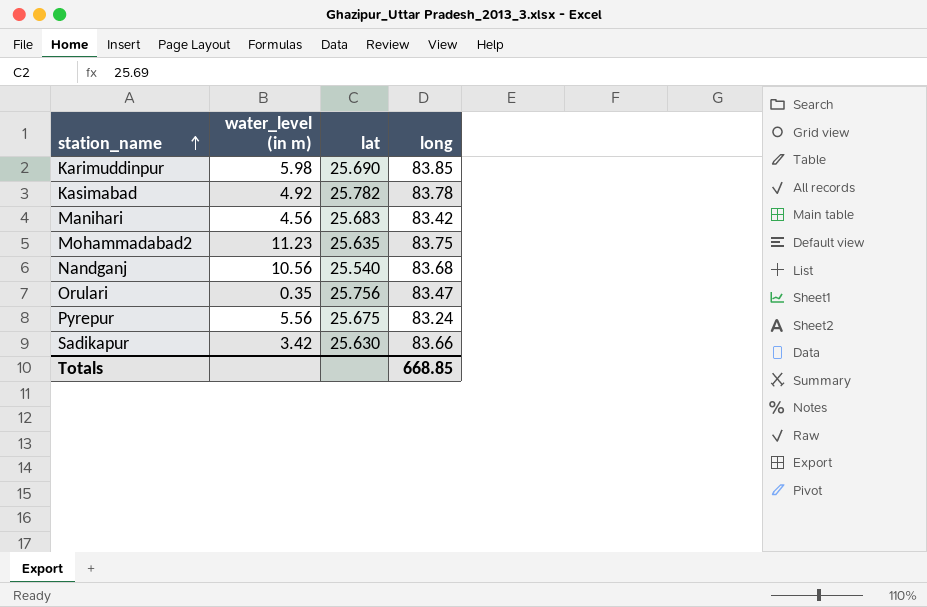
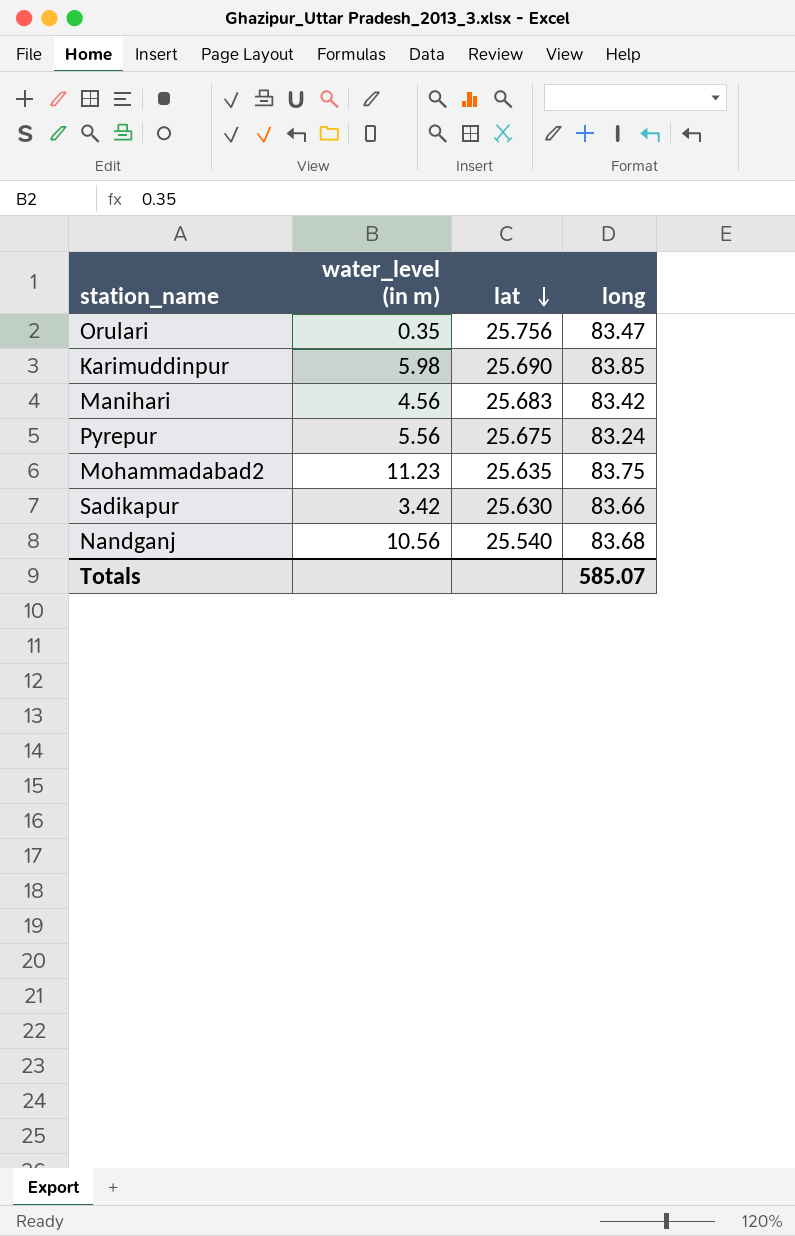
row order: station_name ascending -> lat descending
row Kasimabad: 4.92 | 25.782 | 83.78 -> none
Totals | long: 668.85 -> 585.07

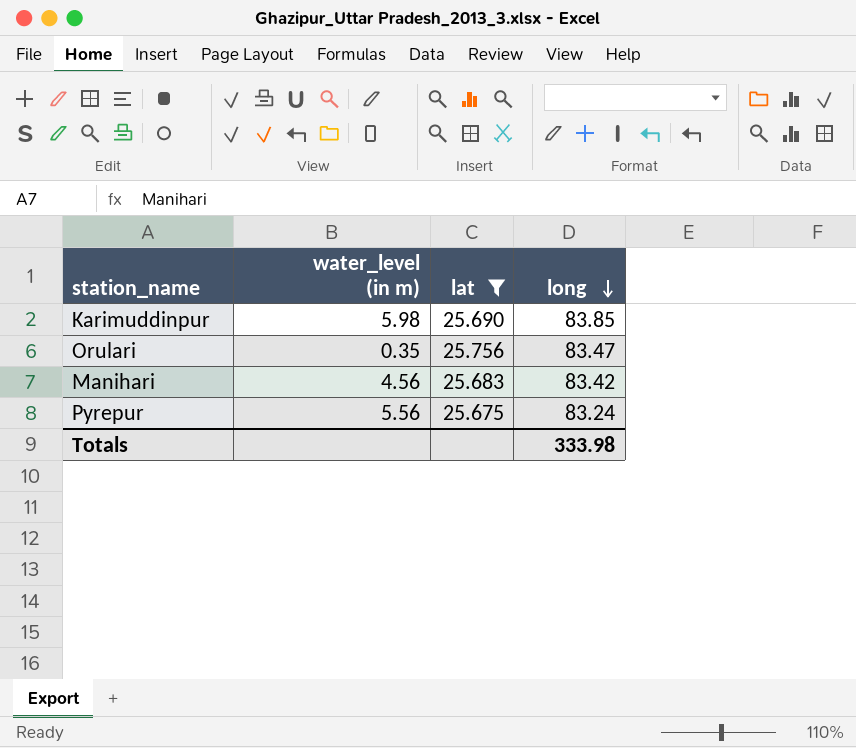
filter: none -> lat >= 25.675
row order: lat descending -> long descending
Totals | long: 585.07 -> 333.98

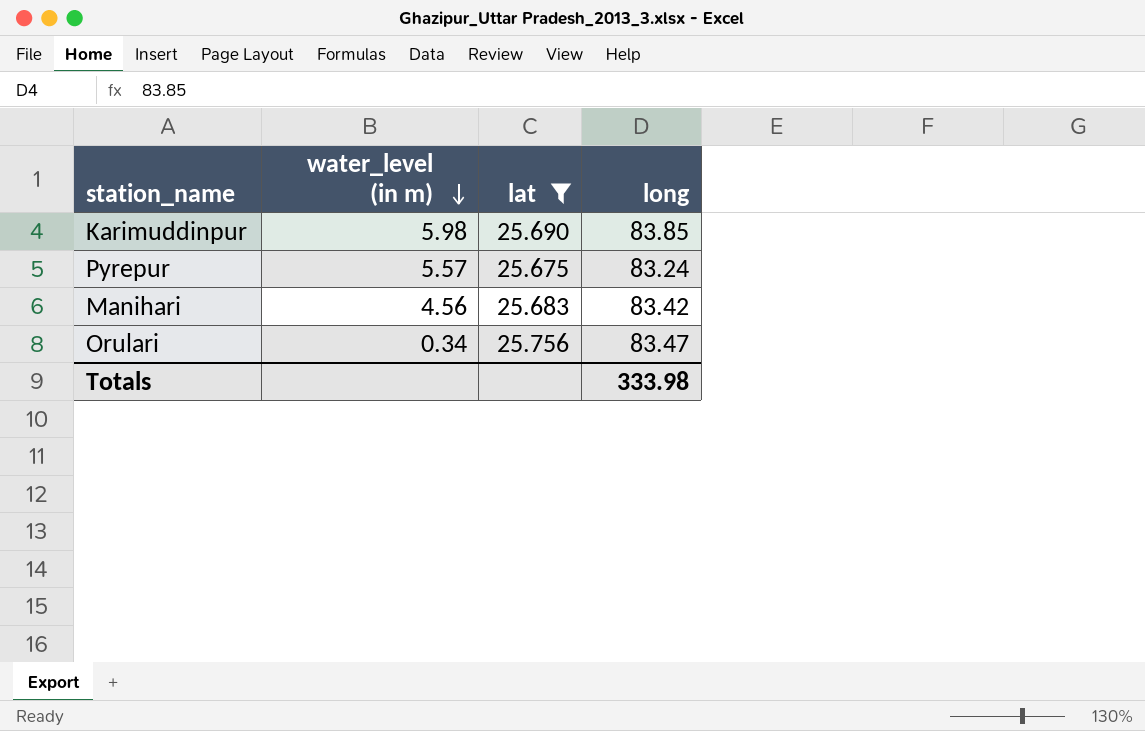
row order: long descending -> water_level (in m) descending
Pyrepur | water_level (in m): 5.56 -> 5.57
Orulari | water_level (in m): 0.35 -> 0.34

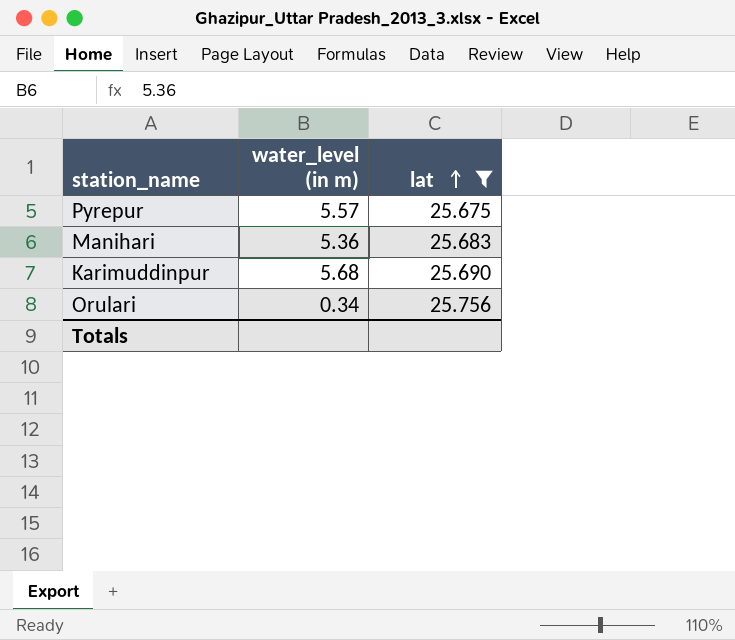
row order: water_level (in m) descending -> lat ascending
column long | position: 4 -> none
Manihari | water_level (in m): 4.56 -> 5.36
Karimuddinpur | water_level (in m): 5.98 -> 5.68

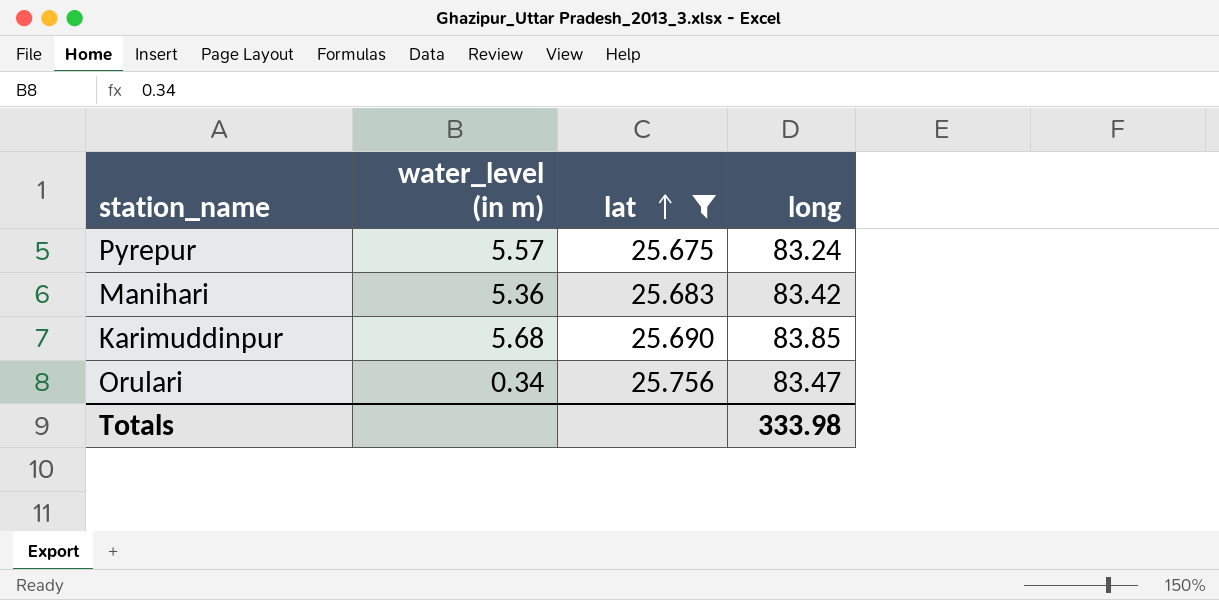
column long | position: none -> 4

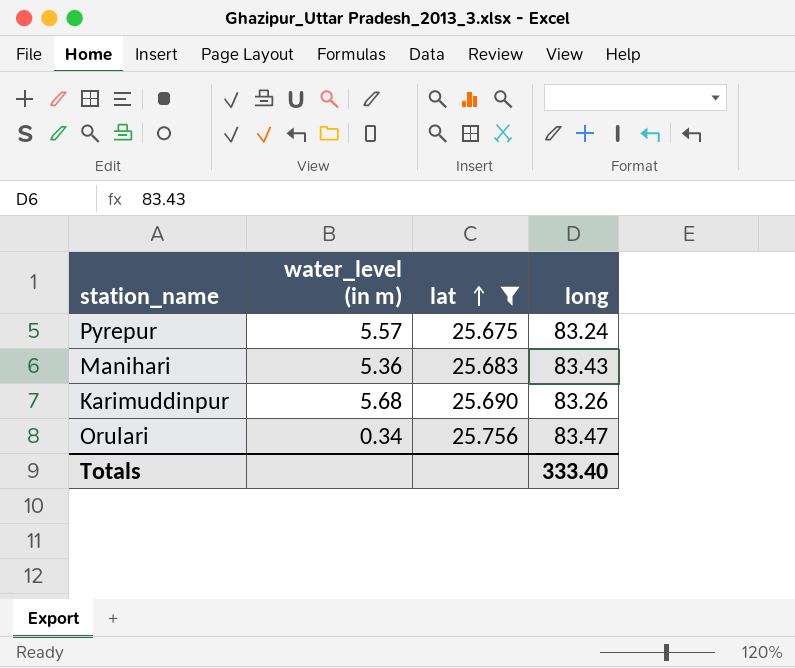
Manihari | long: 83.42 -> 83.43
Karimuddinpur | long: 83.85 -> 83.26
Totals | long: 333.98 -> 333.40

